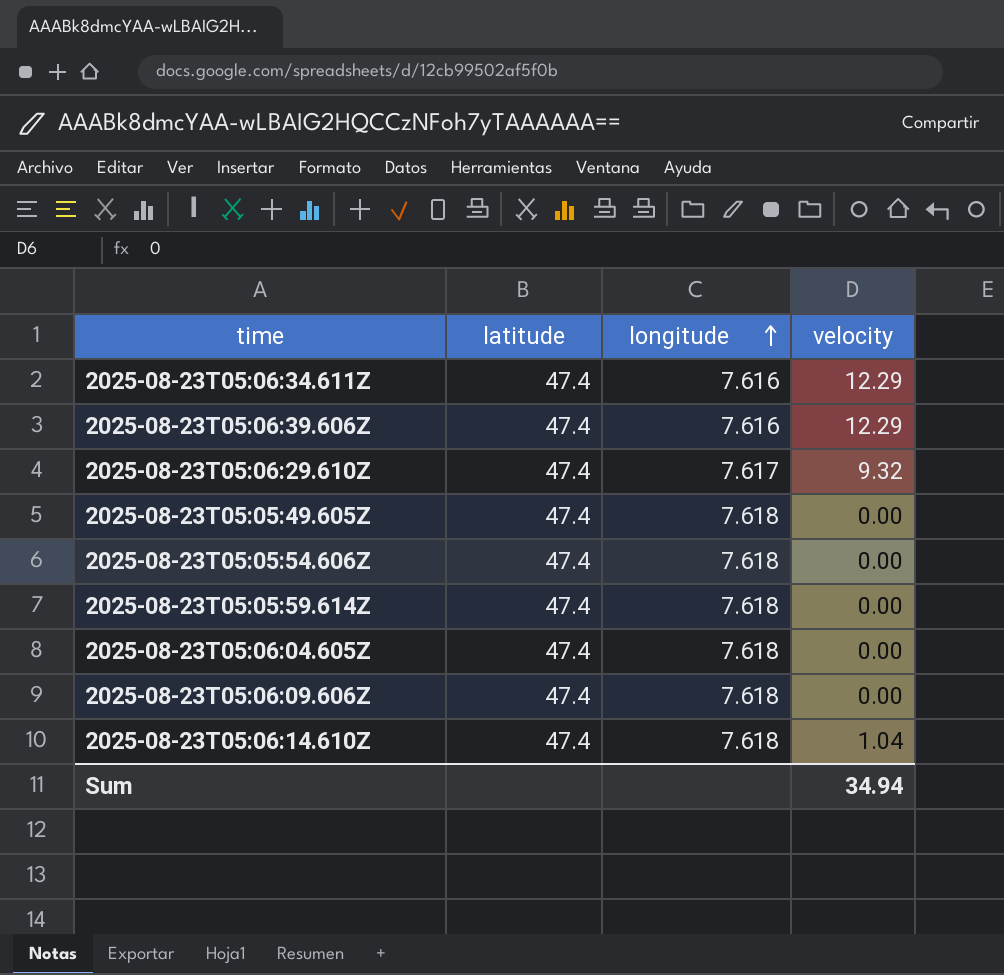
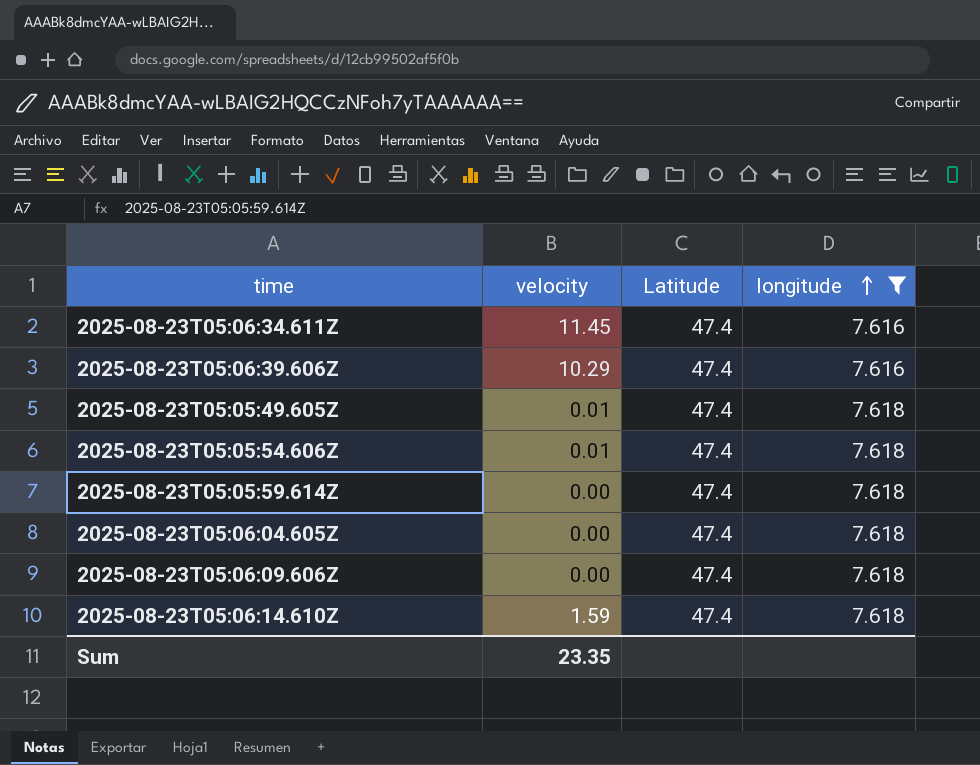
filter: none -> longitude != 7.617
column velocity | position: 4 -> 2
column name: latitude -> Latitude
2025-08-23T05:06:34.611Z | velocity: 12.29 -> 11.45
2025-08-23T05:06:39.606Z | velocity: 12.29 -> 10.29
2025-08-23T05:05:49.605Z | velocity: 0.00 -> 0.01
2025-08-23T05:05:54.606Z | velocity: 0.00 -> 0.01
2025-08-23T05:06:14.610Z | velocity: 1.04 -> 1.59
Sum | velocity: 34.94 -> 23.35

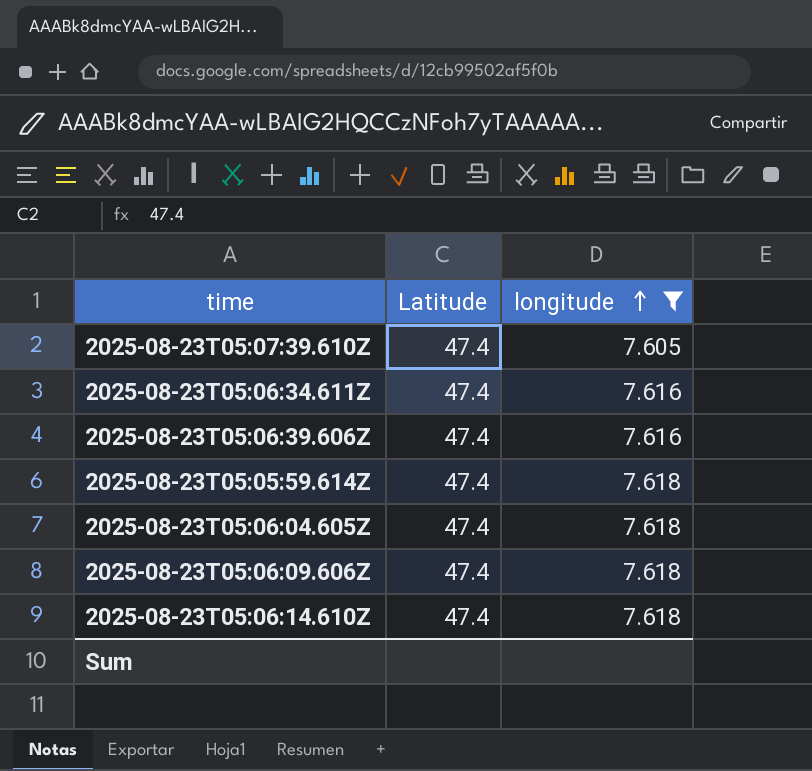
column velocity | position: 2 -> none
row 2025-08-23T05:05:49.605Z: 0.01 | 47.4 | 7.618 -> none
row 2025-08-23T05:05:54.606Z: 0.01 | 47.4 | 7.618 -> none
row 2025-08-23T05:07:39.610Z: none -> 47.4 | 7.605

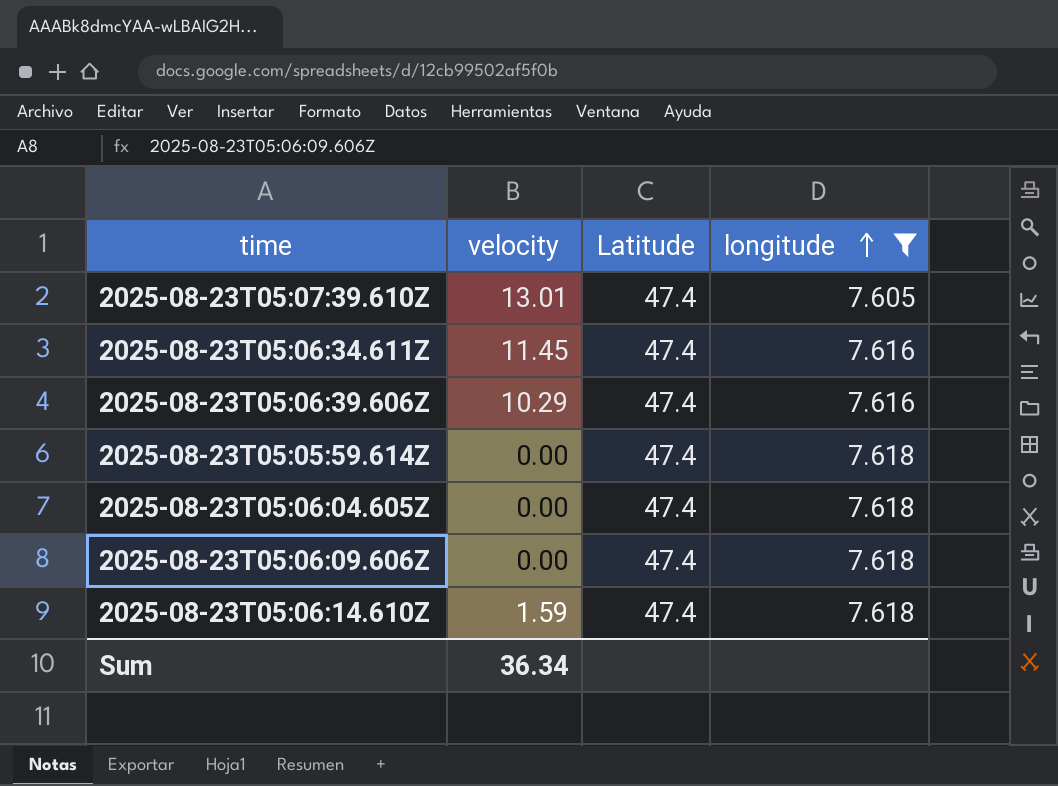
column velocity | position: none -> 2

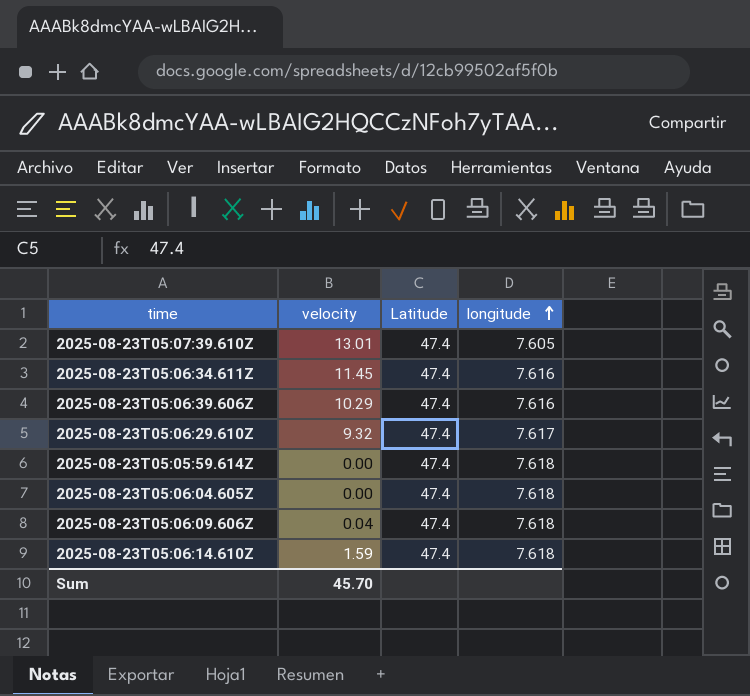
filter: longitude != 7.617 -> none
2025-08-23T05:06:09.606Z | velocity: 0.00 -> 0.04
Sum | velocity: 36.34 -> 45.70

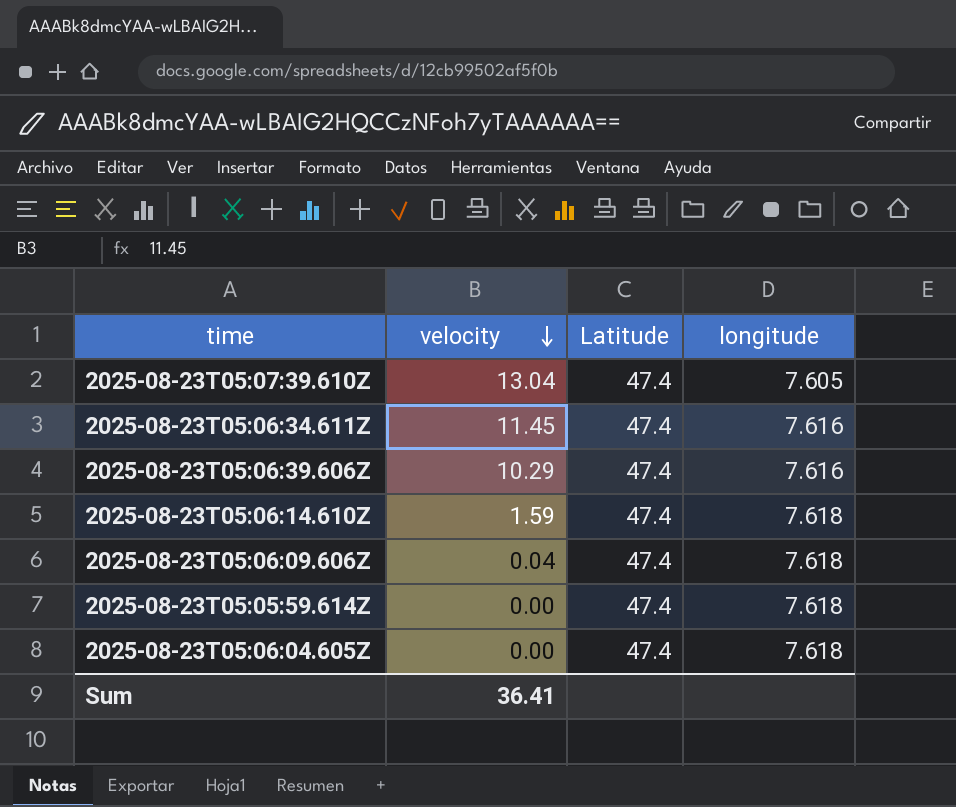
row order: longitude ascending -> velocity descending
row 2025-08-23T05:06:29.610Z: 9.32 | 47.4 | 7.617 -> none
2025-08-23T05:07:39.610Z | velocity: 13.01 -> 13.04
Sum | velocity: 45.70 -> 36.41

